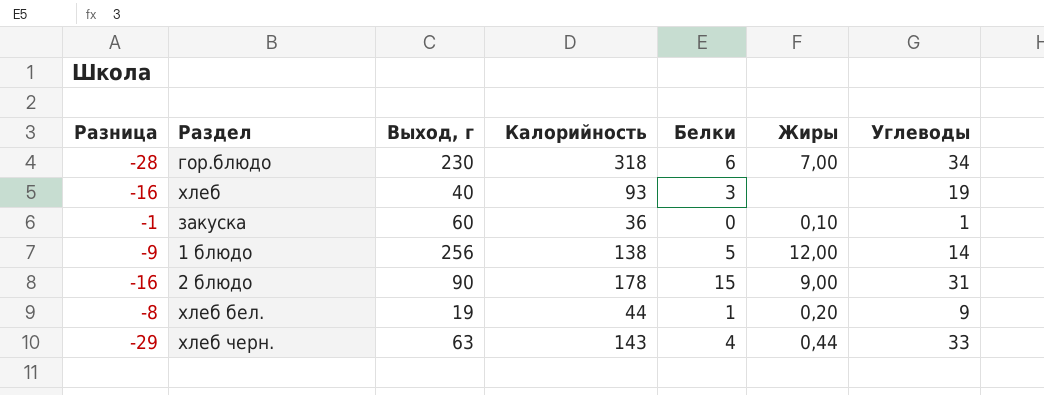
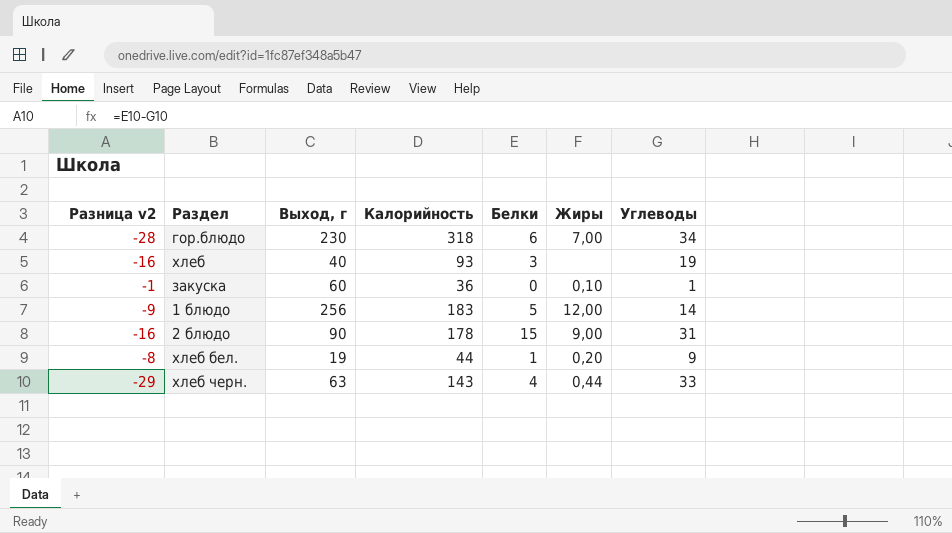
column name: Разница -> Разница v2
1 блюдо | Калорийность: 138 -> 183

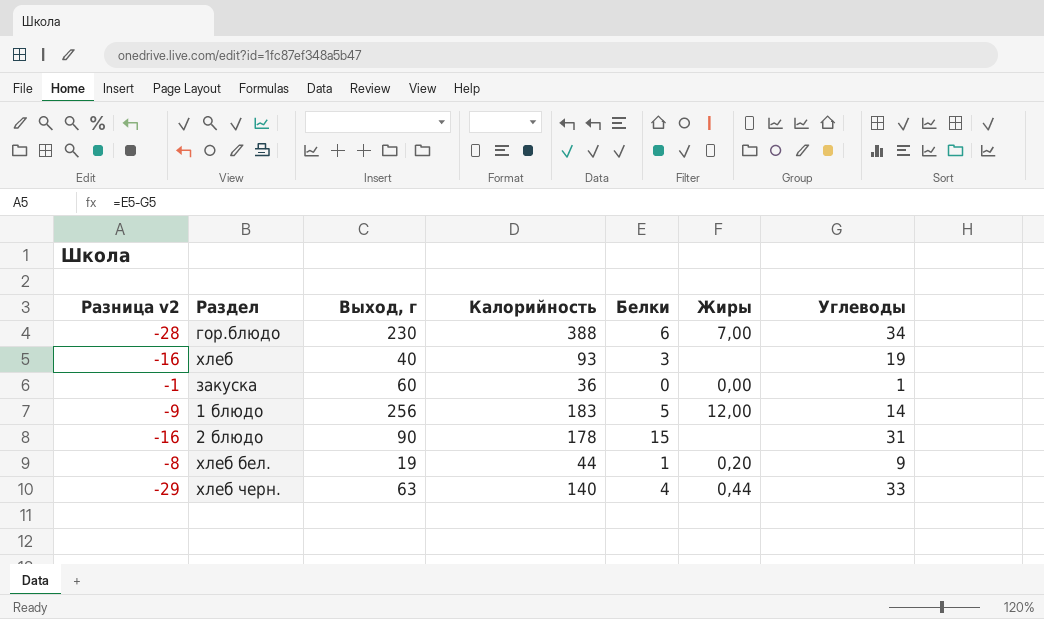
гор.блюдо | Калорийность: 318 -> 388
закуска | Жиры: 0,10 -> 0,00
2 блюдо | Жиры: 9,00 -> none
хлеб черн. | Калорийность: 143 -> 140

